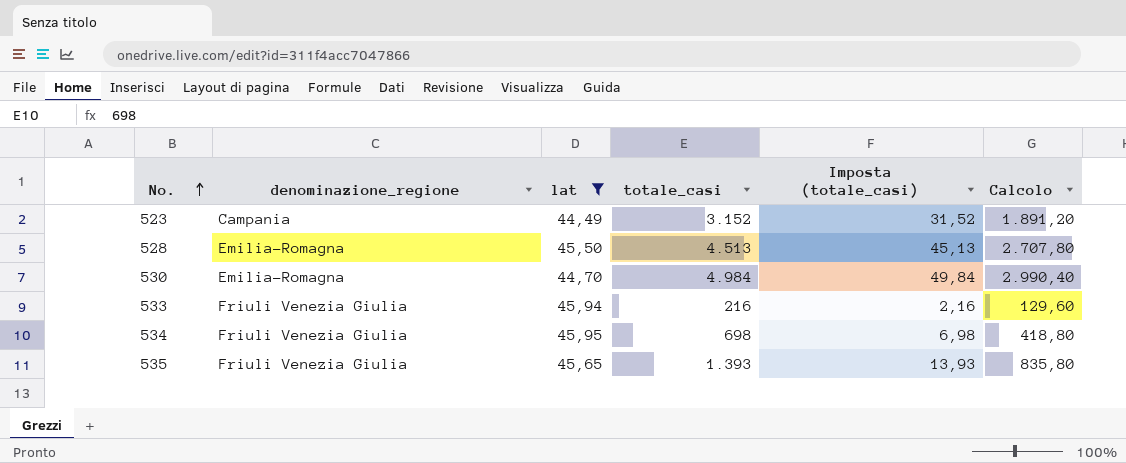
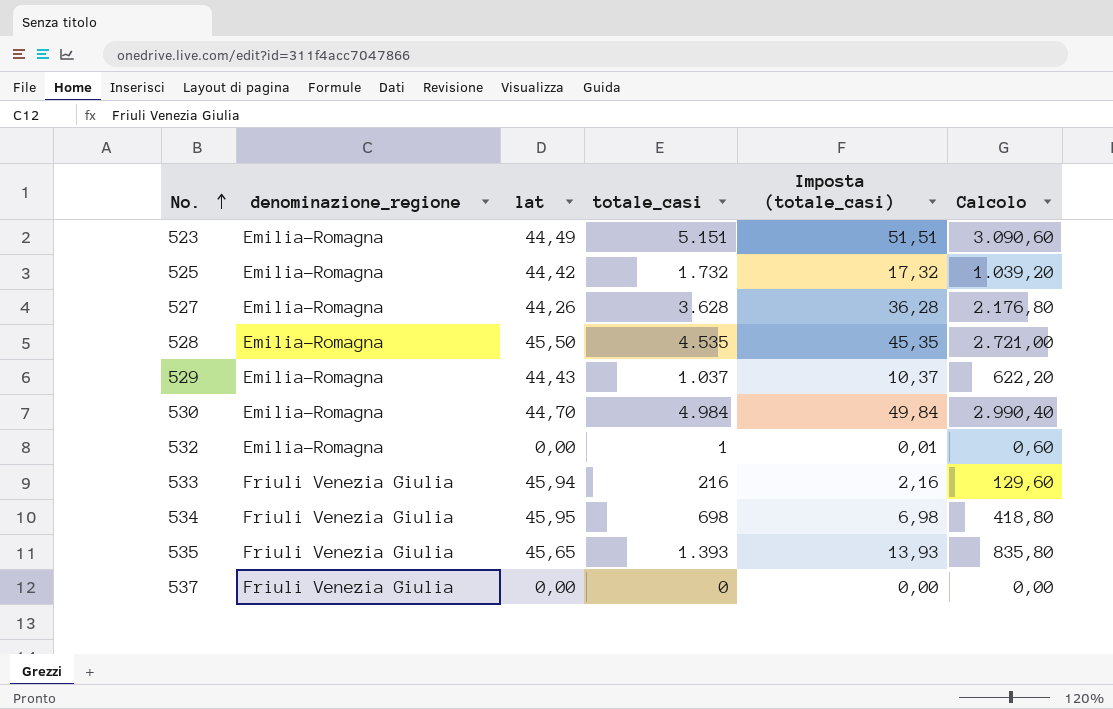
filter: lat >= 44,49 -> none
523 | denominazione_regione: Campania -> Emilia-Romagna
523 | totale_casi: 3.152 -> 5.151
523 | Imposta (totale_casi): 31,52 -> 51,51
523 | Calcolo: 1.891,20 -> 3.090,60
528 | totale_casi: 4.513 -> 4.535
528 | Imposta (totale_casi): 45,13 -> 45,35
528 | Calcolo: 2.707,80 -> 2.721,00

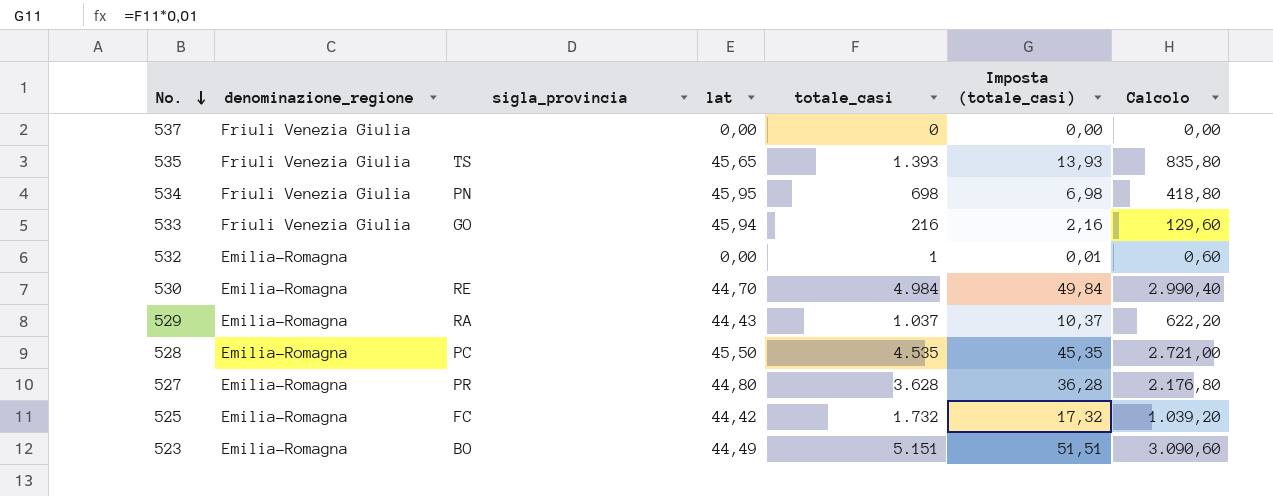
row order: No. ascending -> No. descending
column sigla_provincia | position: none -> 3
527 | lat: 44,26 -> 44,80

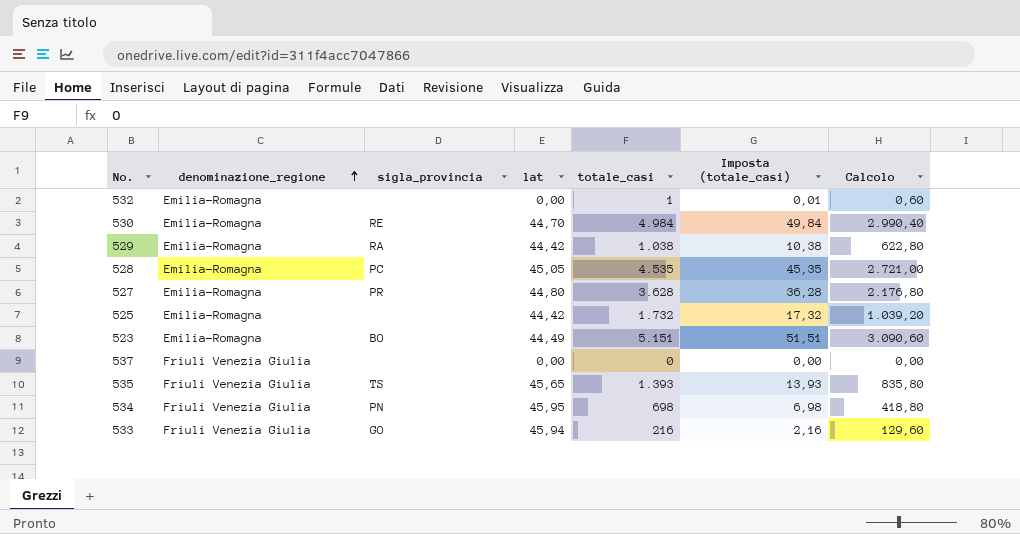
row order: No. descending -> denominazione_regione ascending
529 | lat: 44,43 -> 44,42
529 | totale_casi: 1.037 -> 1.038
529 | Imposta (totale_casi): 10,37 -> 10,38
529 | Calcolo: 622,20 -> 622,80
528 | lat: 45,50 -> 45,05
525 | sigla_provincia: FC -> none

